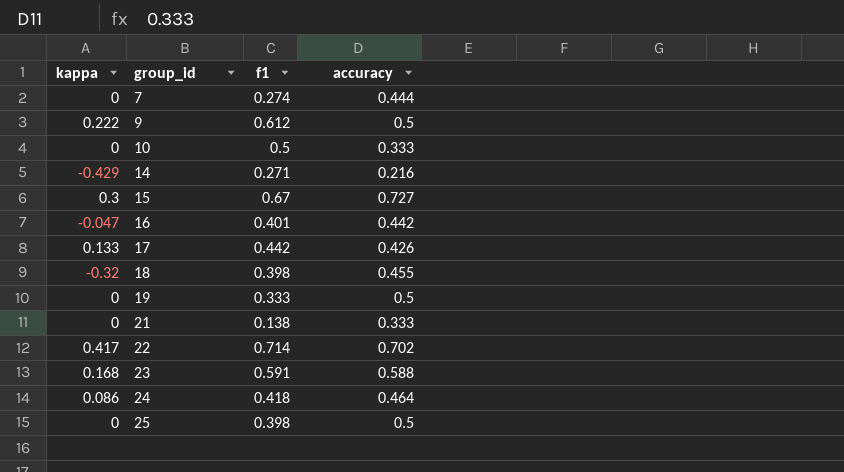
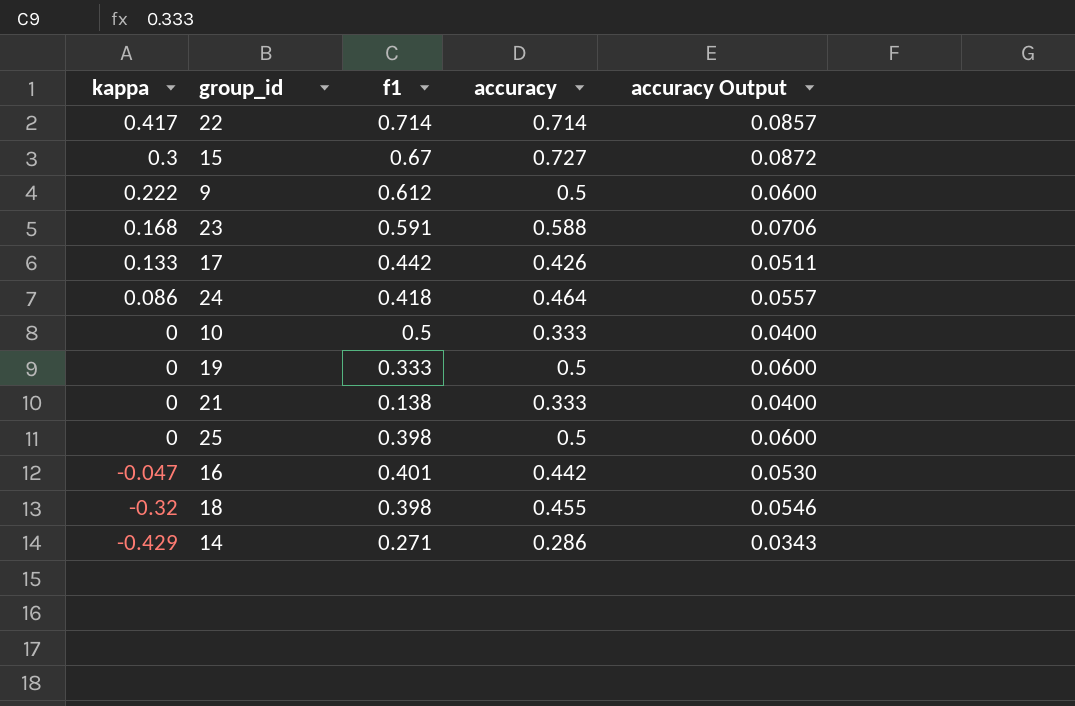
row order: group_id ascending -> kappa descending
column accuracy Output | formula: none -> [accuracy] * 0.12
row 7: 0 | 0.274 | 0.444 -> none
22 | accuracy: 0.702 -> 0.714
14 | accuracy: 0.216 -> 0.286

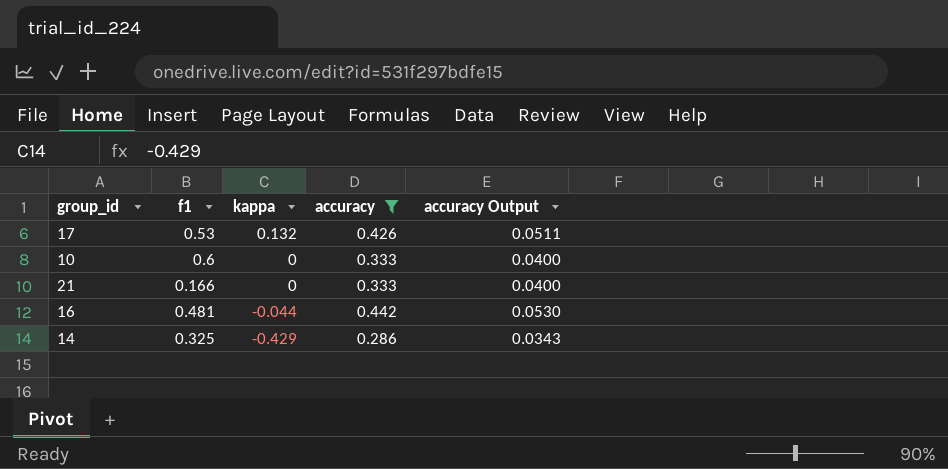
filter: none -> accuracy <= 0.442
column kappa | position: 1 -> 3
17 | f1: 0.442 -> 0.53
17 | kappa: 0.133 -> 0.132
10 | f1: 0.5 -> 0.6
21 | f1: 0.138 -> 0.166
16 | f1: 0.401 -> 0.481
16 | kappa: -0.047 -> -0.044
14 | f1: 0.271 -> 0.325

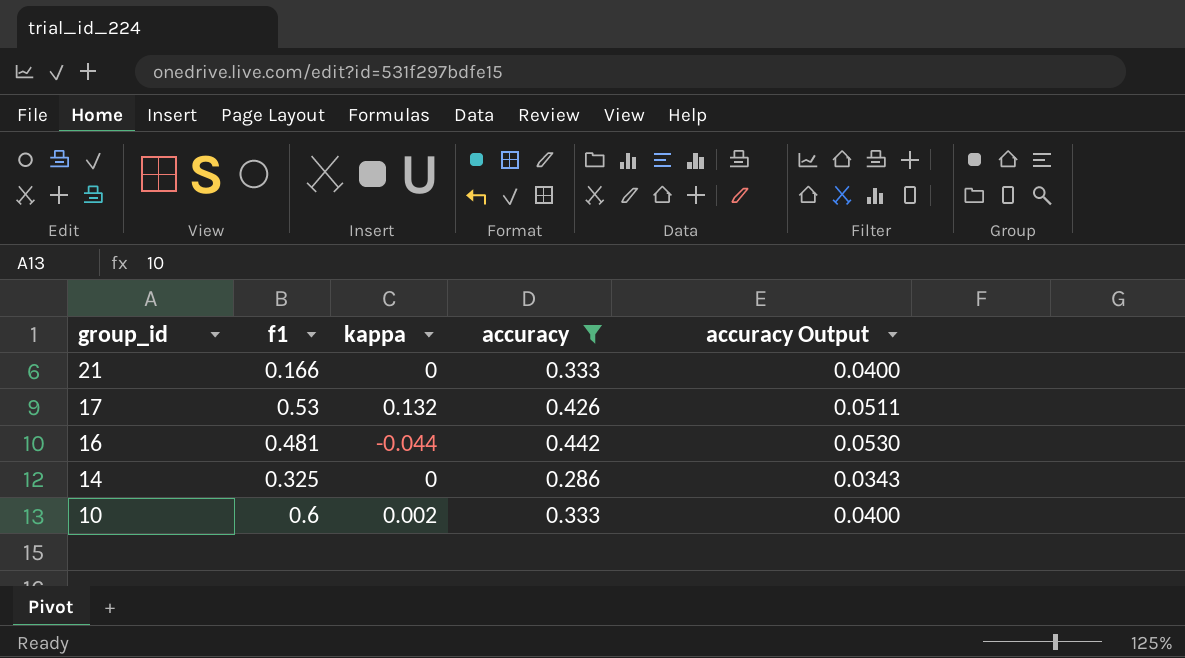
row order: kappa descending -> group_id descending
14 | kappa: -0.429 -> 0
10 | kappa: 0 -> 0.002

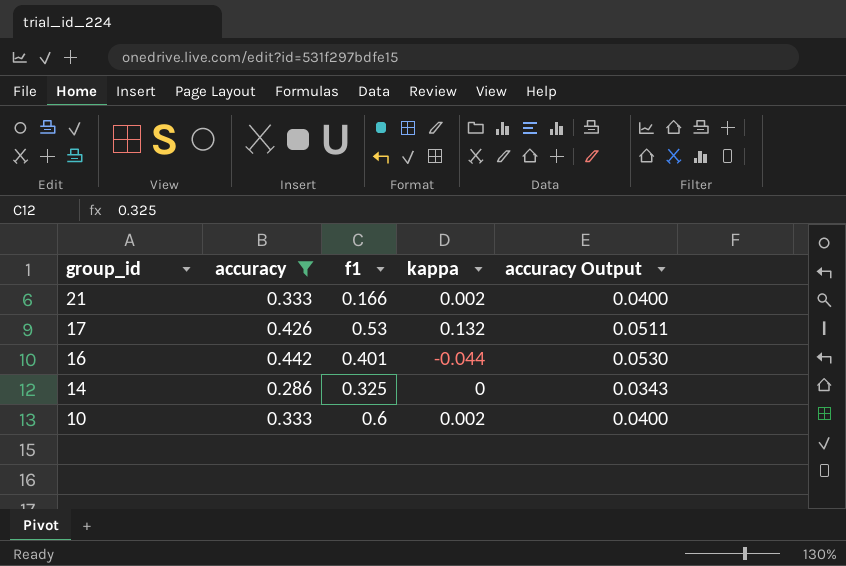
column accuracy | position: 4 -> 2
21 | kappa: 0 -> 0.002
16 | f1: 0.481 -> 0.401

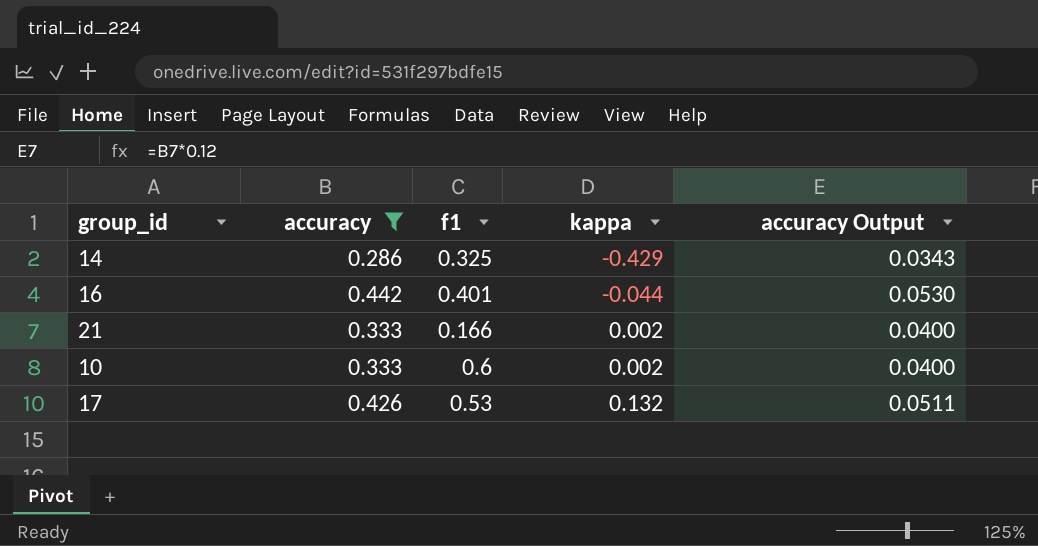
row order: group_id descending -> kappa ascending
14 | kappa: 0 -> -0.429

